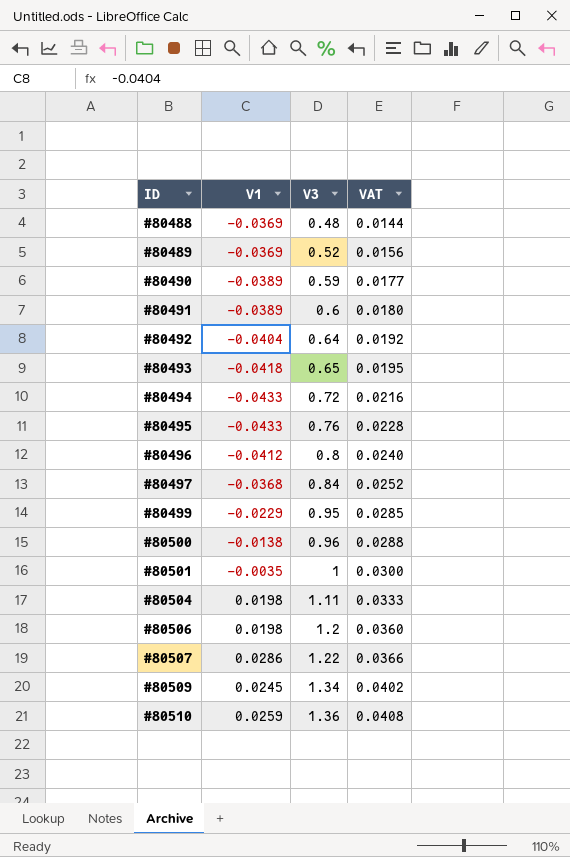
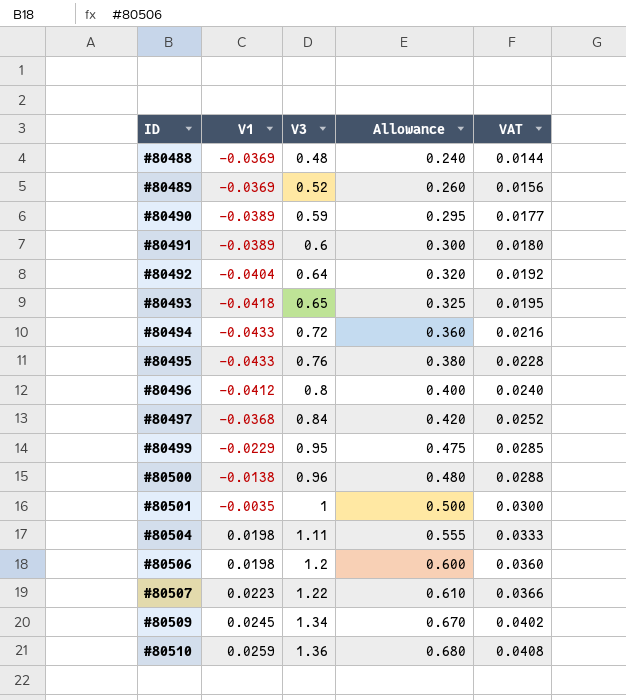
column Allowance | formula: none -> [V3] * 0.5
#80507 | V1: 0.0286 -> 0.0223

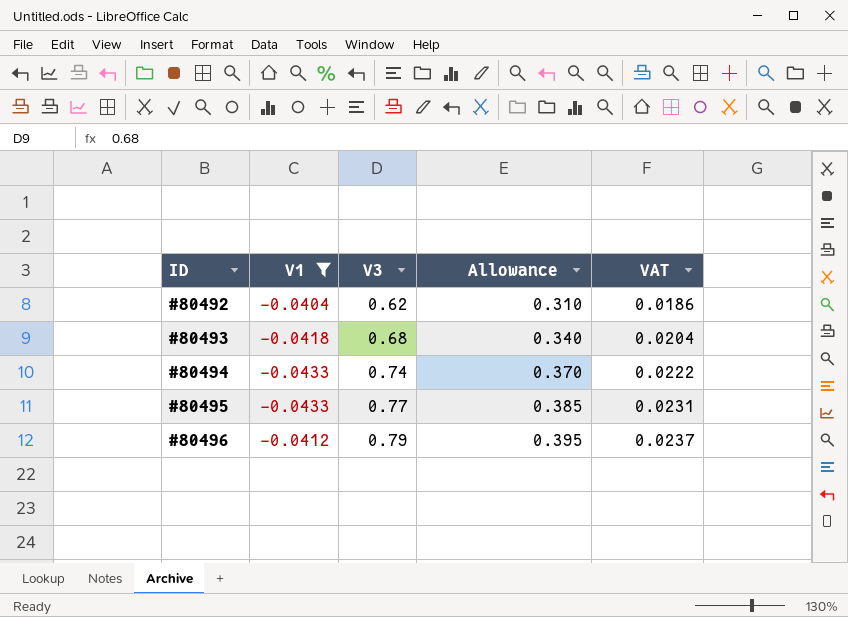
filter: none -> V1 <= -0.0404
#80492 | V3: 0.64 -> 0.62
#80492 | Allowance: 0.320 -> 0.310
#80492 | VAT: 0.0192 -> 0.0186
#80493 | V3: 0.65 -> 0.68
#80493 | Allowance: 0.325 -> 0.340
#80493 | VAT: 0.0195 -> 0.0204
#80494 | V3: 0.72 -> 0.74
#80494 | Allowance: 0.360 -> 0.370
#80494 | VAT: 0.0216 -> 0.0222
#80495 | V3: 0.76 -> 0.77
#80495 | Allowance: 0.380 -> 0.385
#80495 | VAT: 0.0228 -> 0.0231
#80496 | V3: 0.8 -> 0.79
#80496 | Allowance: 0.400 -> 0.395
#80496 | VAT: 0.0240 -> 0.0237

